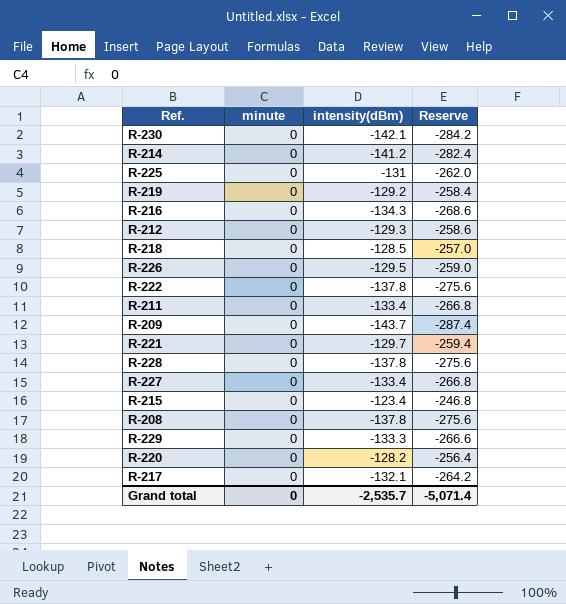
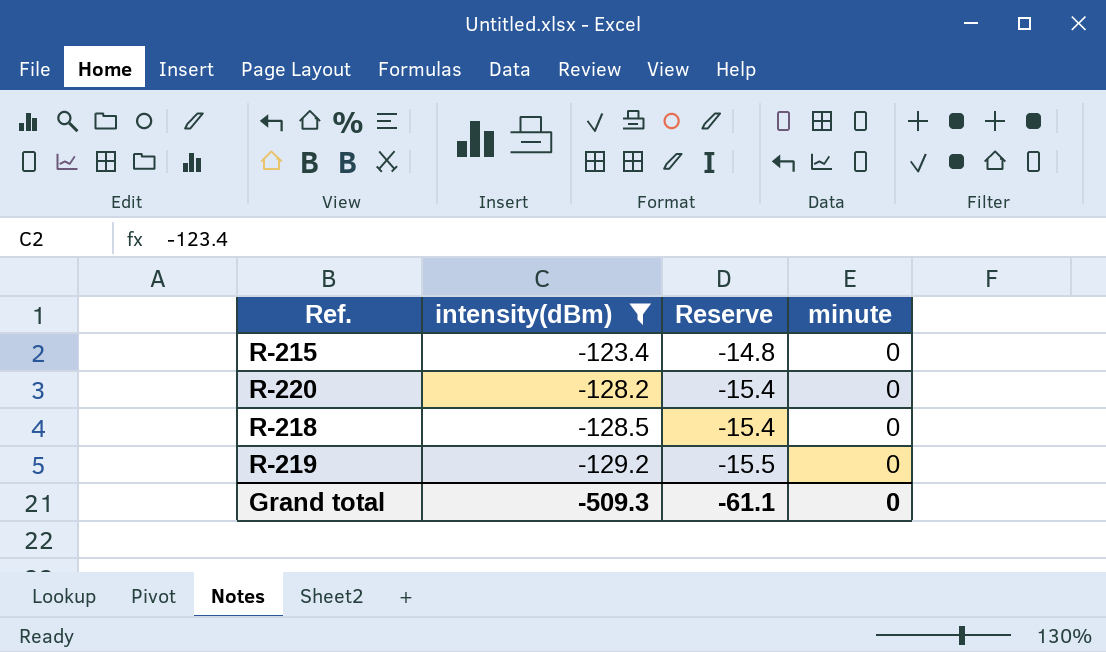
filter: none -> intensity(dBm) >= -129.2
row order: none -> intensity(dBm) descending
column Reserve | formula: [intensity(dBm)] * 2 -> [intensity(dBm)] * 0.12
column minute | position: 2 -> 4
Grand total | intensity(dBm): -2,535.7 -> -509.3
Grand total | Reserve: -5,071.4 -> -61.1

